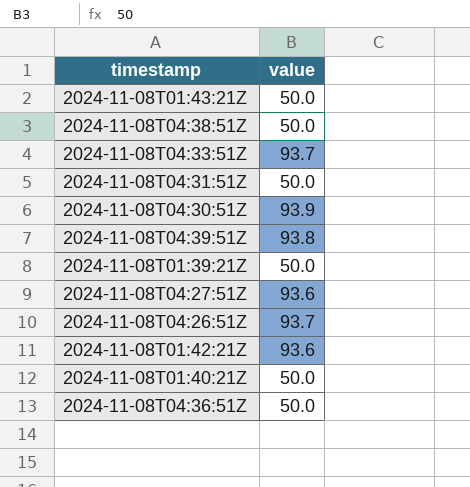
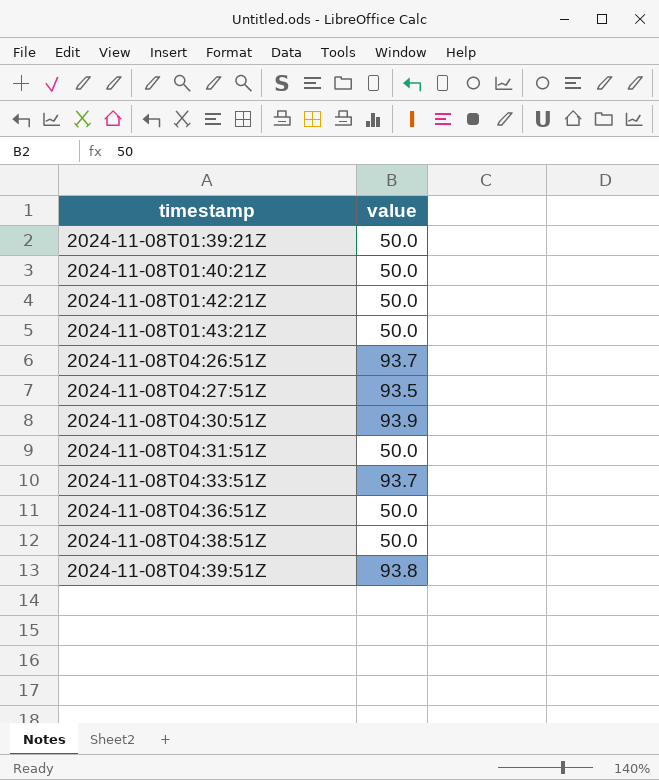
row order: none -> timestamp ascending
2024-11-08T01:42:21Z | value: 93.6 -> 50.0
2024-11-08T04:27:51Z | value: 93.6 -> 93.5

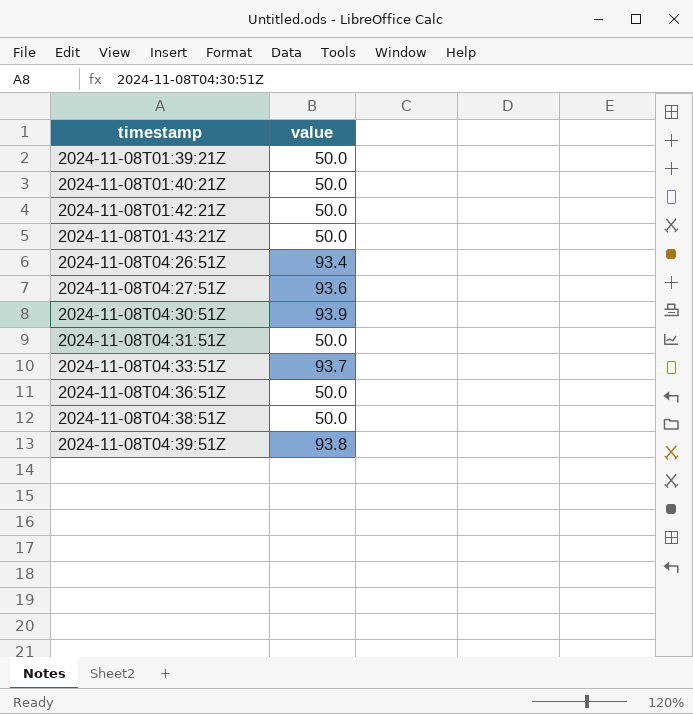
2024-11-08T04:26:51Z | value: 93.7 -> 93.4
2024-11-08T04:27:51Z | value: 93.5 -> 93.6

